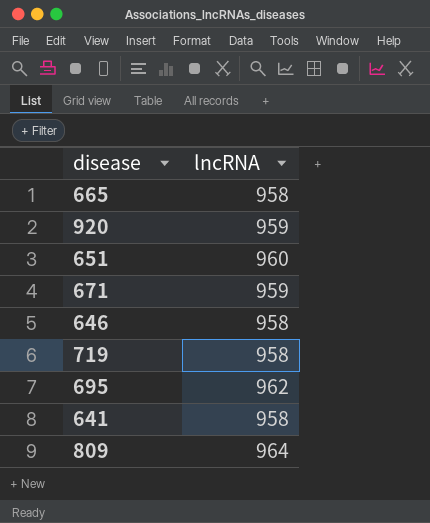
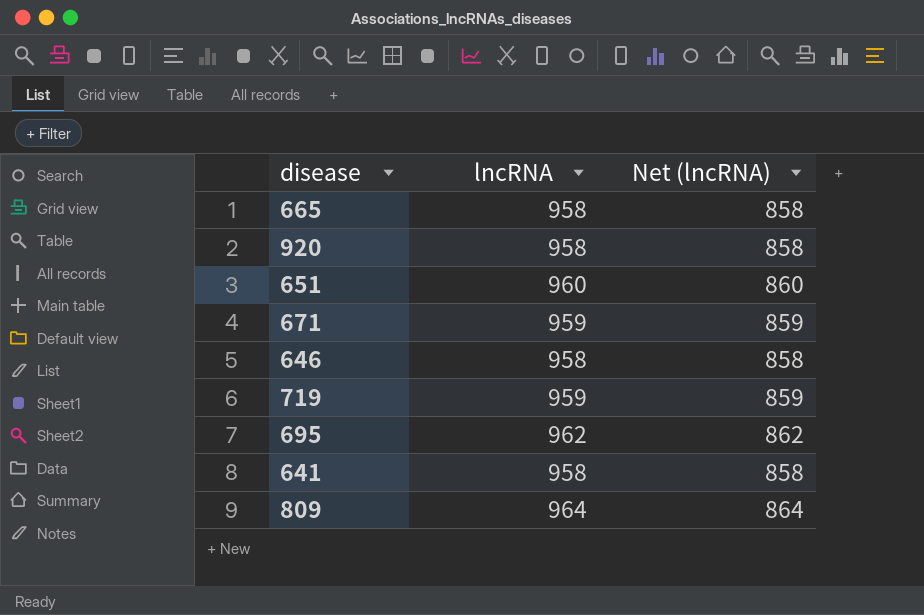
column Net (lncRNA) | formula: none -> [lncRNA] - 100
920 | lncRNA: 959 -> 958
719 | lncRNA: 958 -> 959

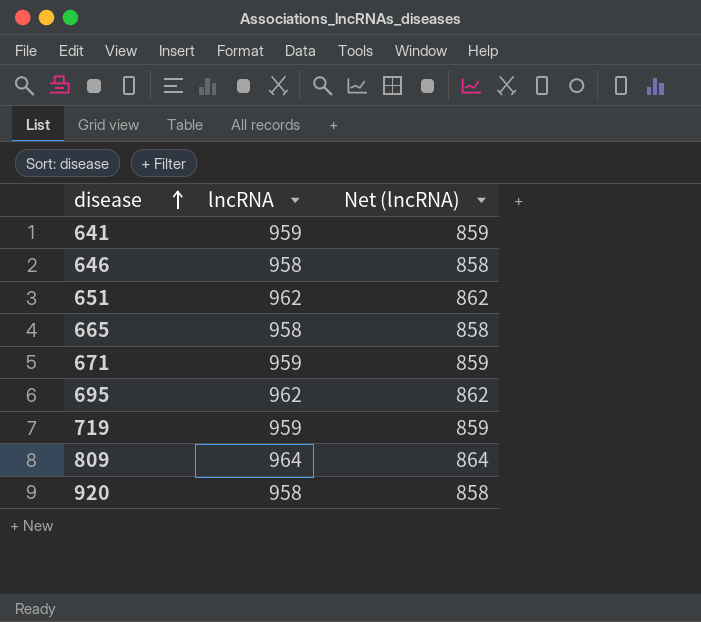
row order: none -> disease ascending
641 | lncRNA: 958 -> 959
641 | Net (lncRNA): 858 -> 859
651 | lncRNA: 960 -> 962
651 | Net (lncRNA): 860 -> 862

